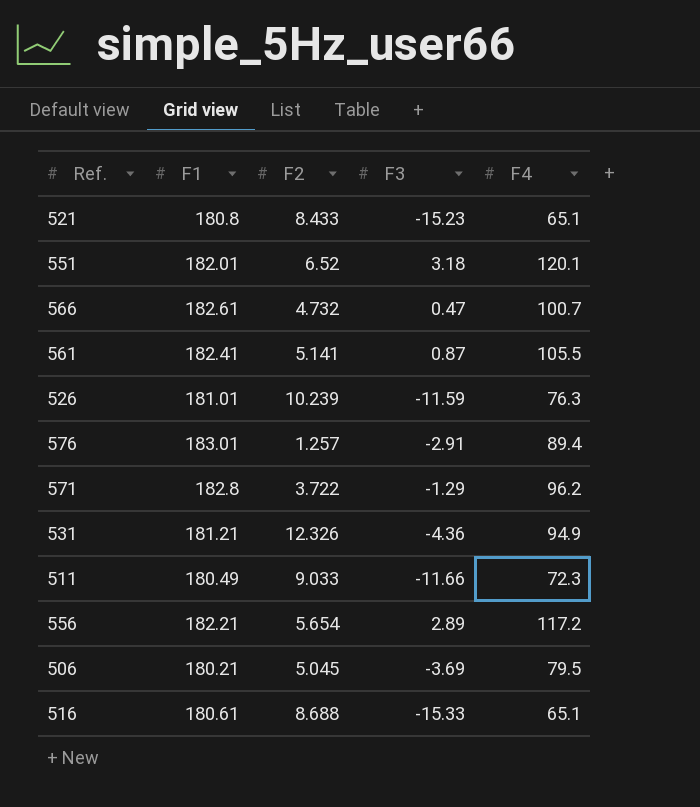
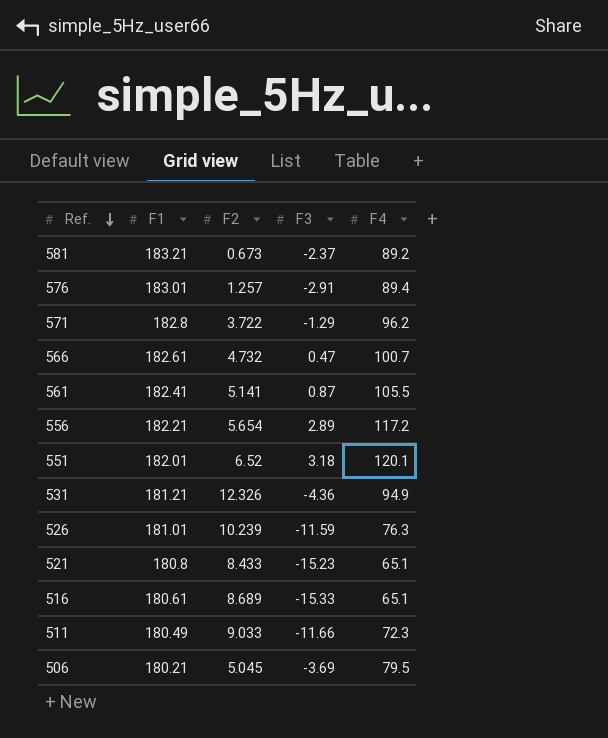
row order: none -> Ref. descending
row 581: none -> 183.21 | 0.673 | -2.37 | 89.2
516 | F2: 8.688 -> 8.689

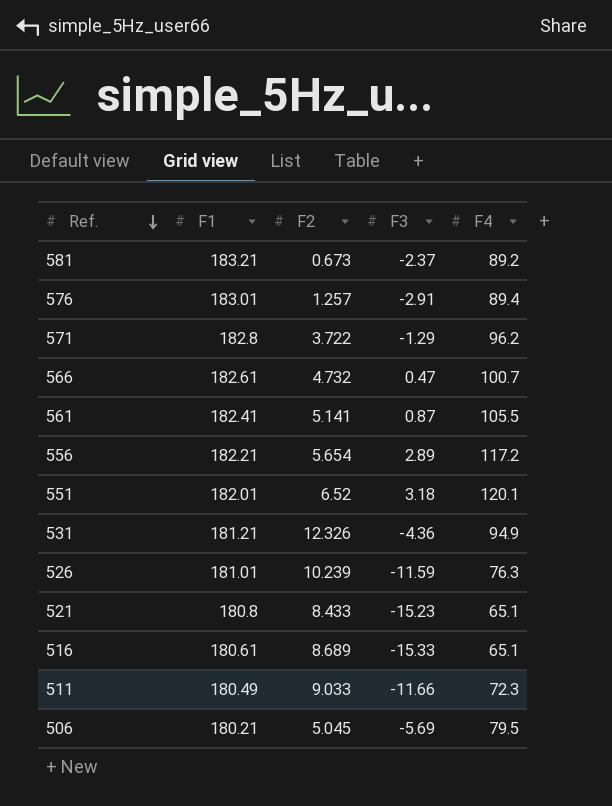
506 | F3: -3.69 -> -5.69

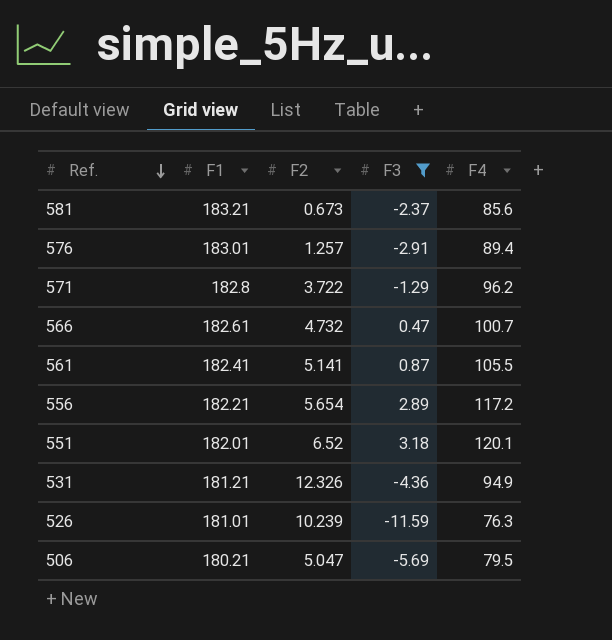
filter: none -> F3 >= -11.59
581 | F4: 89.2 -> 85.6
506 | F2: 5.045 -> 5.047

